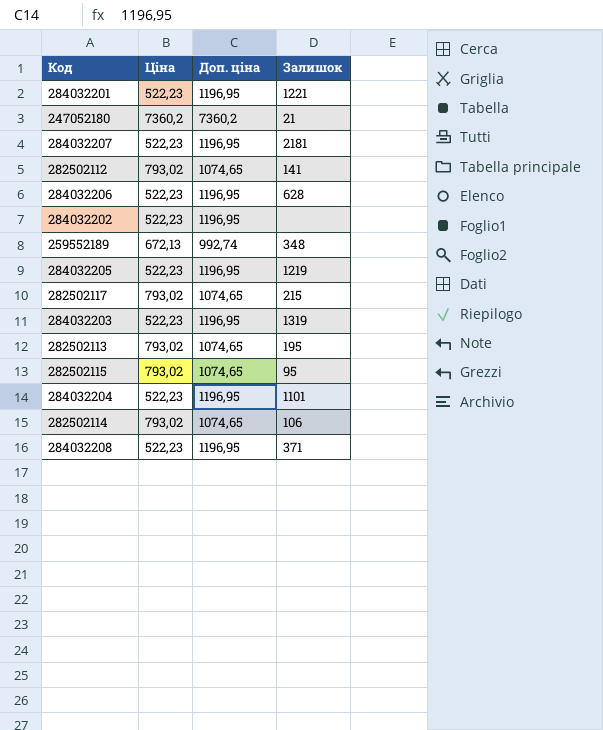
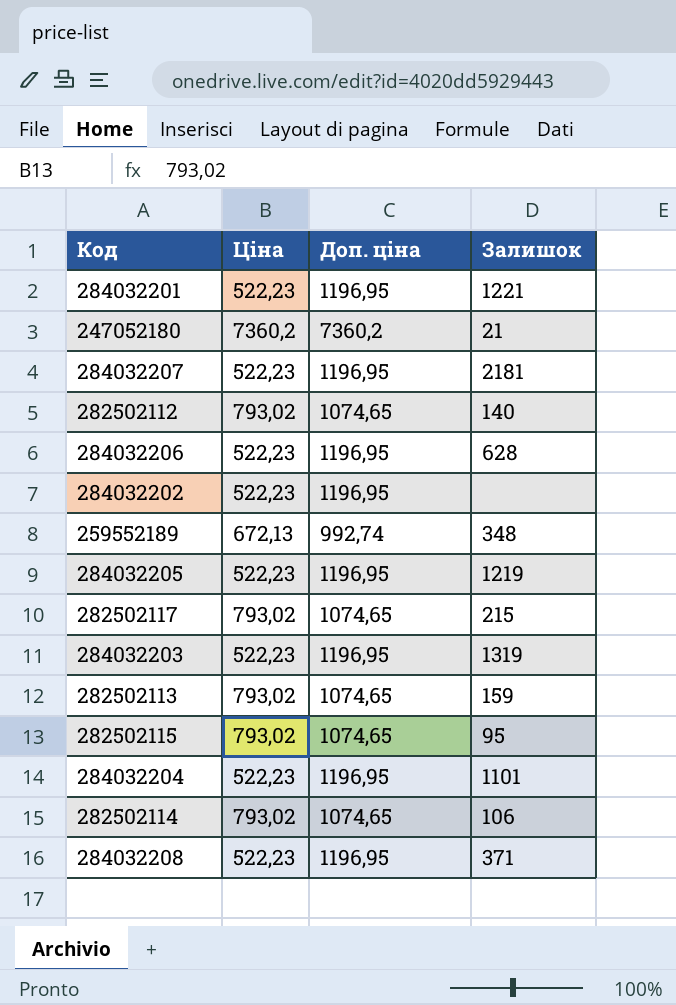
282502112 | Залишок: 141 -> 140
282502113 | Залишок: 195 -> 159

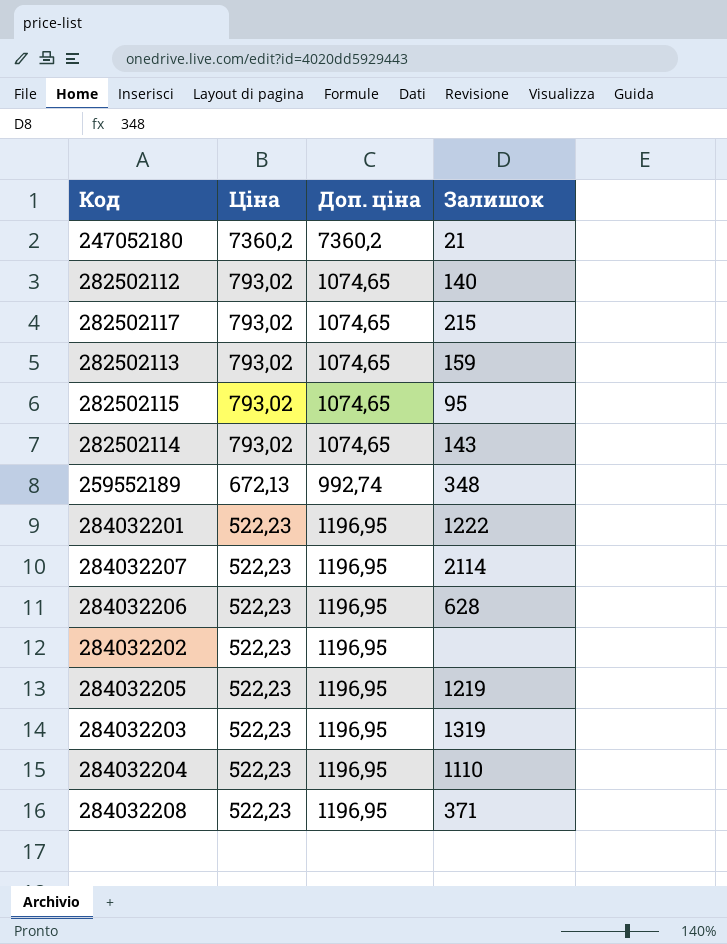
row order: none -> Ціна descending
282502114 | Залишок: 106 -> 143
284032201 | Залишок: 1221 -> 1222
284032207 | Залишок: 2181 -> 2114
284032204 | Залишок: 1101 -> 1110

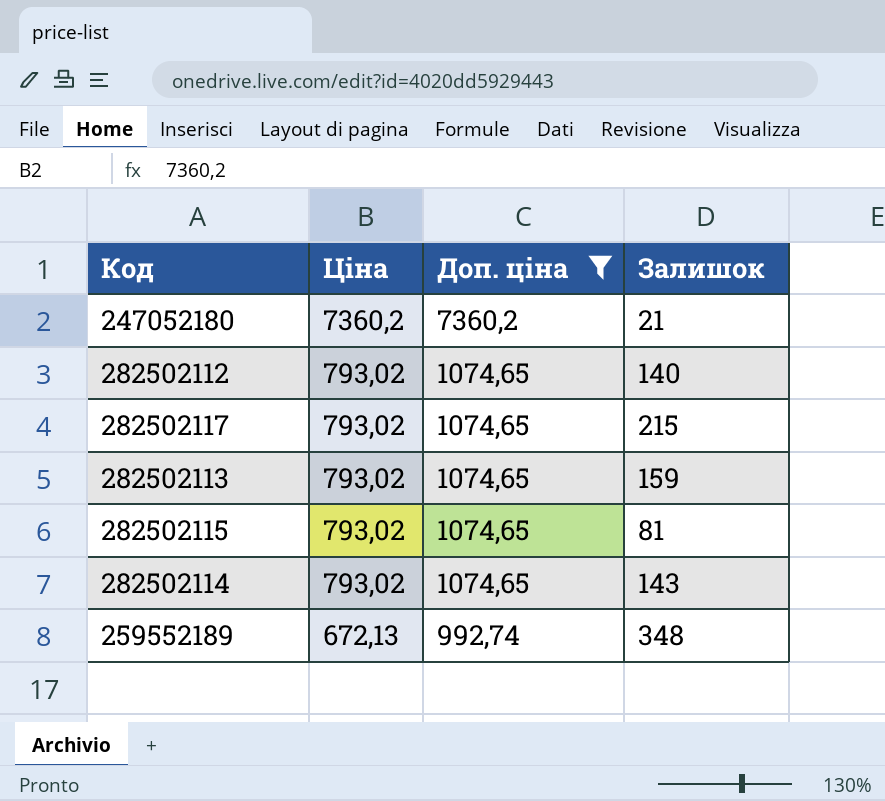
filter: none -> Доп. ціна != 1196,95
282502115 | Залишок: 95 -> 81

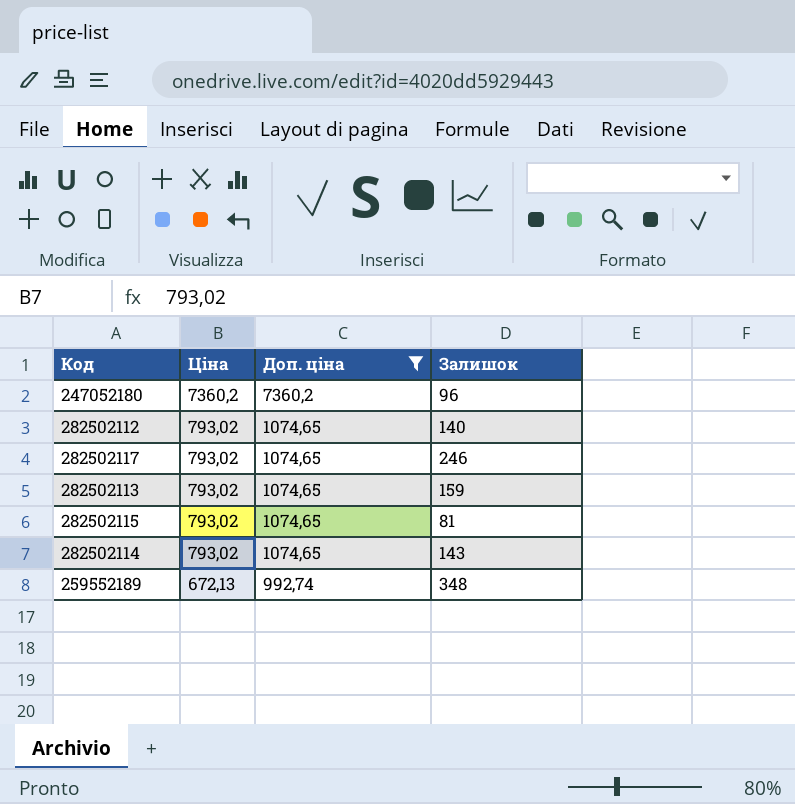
247052180 | Залишок: 21 -> 96
282502117 | Залишок: 215 -> 246

